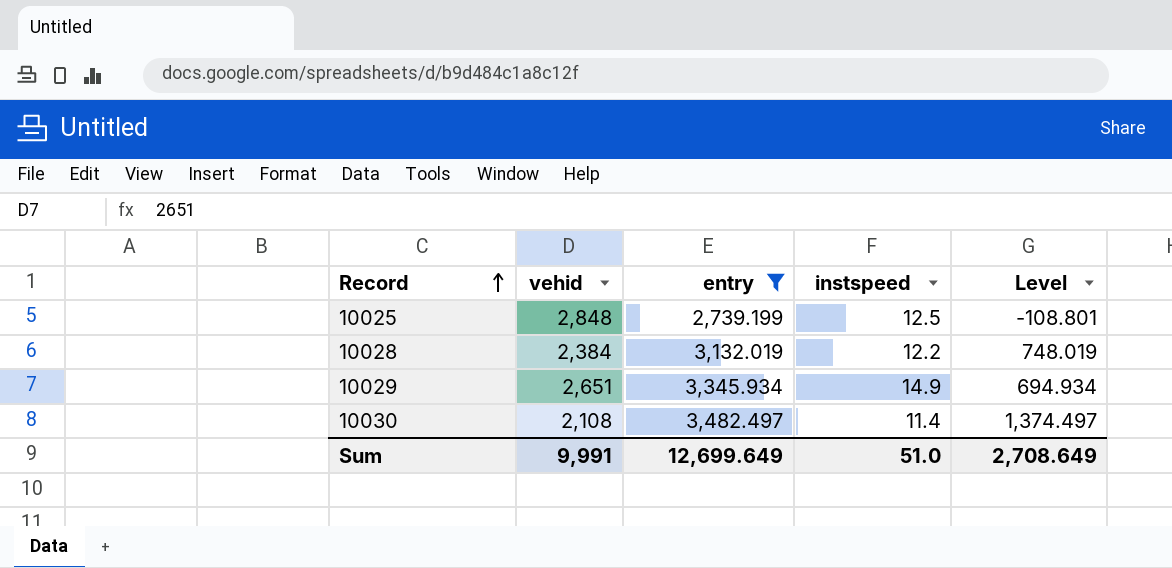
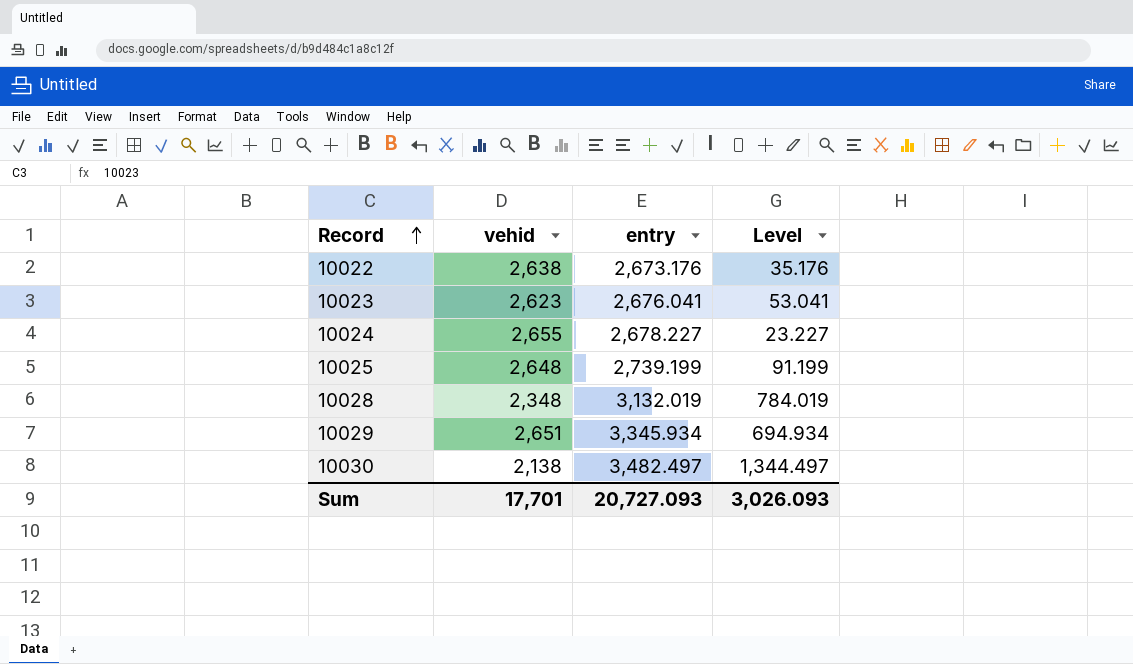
filter: entry >= 2,739.199 -> none
column instspeed | position: 4 -> none
10025 | vehid: 2,848 -> 2,648
10025 | Level: -108.801 -> 91.199
10028 | vehid: 2,384 -> 2,348
10028 | Level: 748.019 -> 784.019
10030 | vehid: 2,108 -> 2,138
10030 | Level: 1,374.497 -> 1,344.497
Sum | vehid: 9,991 -> 17,701
Sum | entry: 12,699.649 -> 20,727.093
Sum | Level: 2,708.649 -> 3,026.093

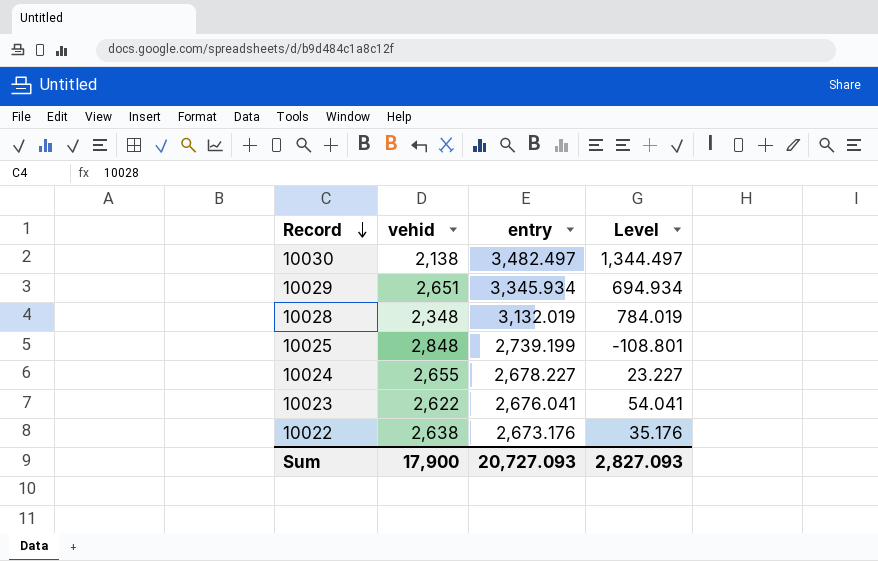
row order: Record ascending -> Record descending
10025 | vehid: 2,648 -> 2,848
10025 | Level: 91.199 -> -108.801
10023 | vehid: 2,623 -> 2,622
10023 | Level: 53.041 -> 54.041
Sum | vehid: 17,701 -> 17,900
Sum | Level: 3,026.093 -> 2,827.093

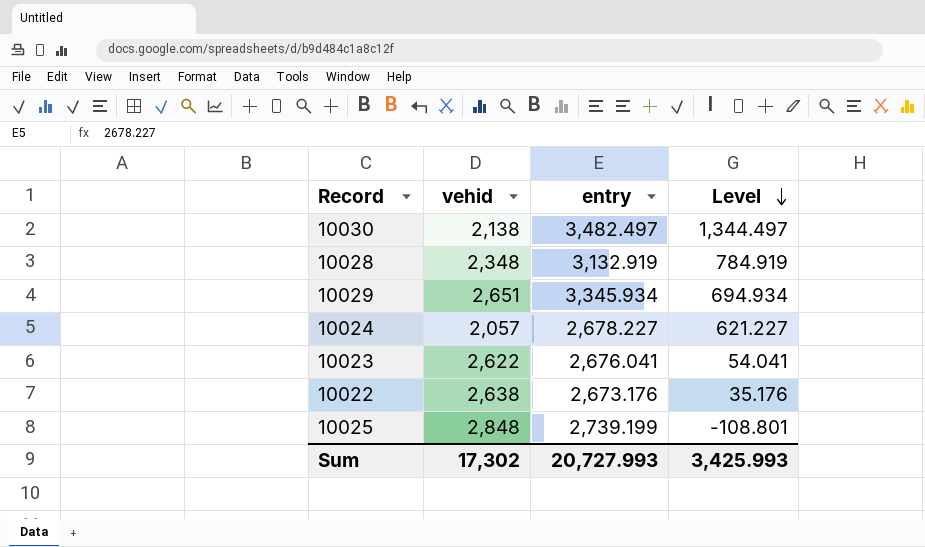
row order: Record descending -> Level descending
10028 | entry: 3,132.019 -> 3,132.919
10028 | Level: 784.019 -> 784.919
10024 | vehid: 2,655 -> 2,057
10024 | Level: 23.227 -> 621.227
Sum | vehid: 17,900 -> 17,302
Sum | entry: 20,727.093 -> 20,727.993
Sum | Level: 2,827.093 -> 3,425.993

